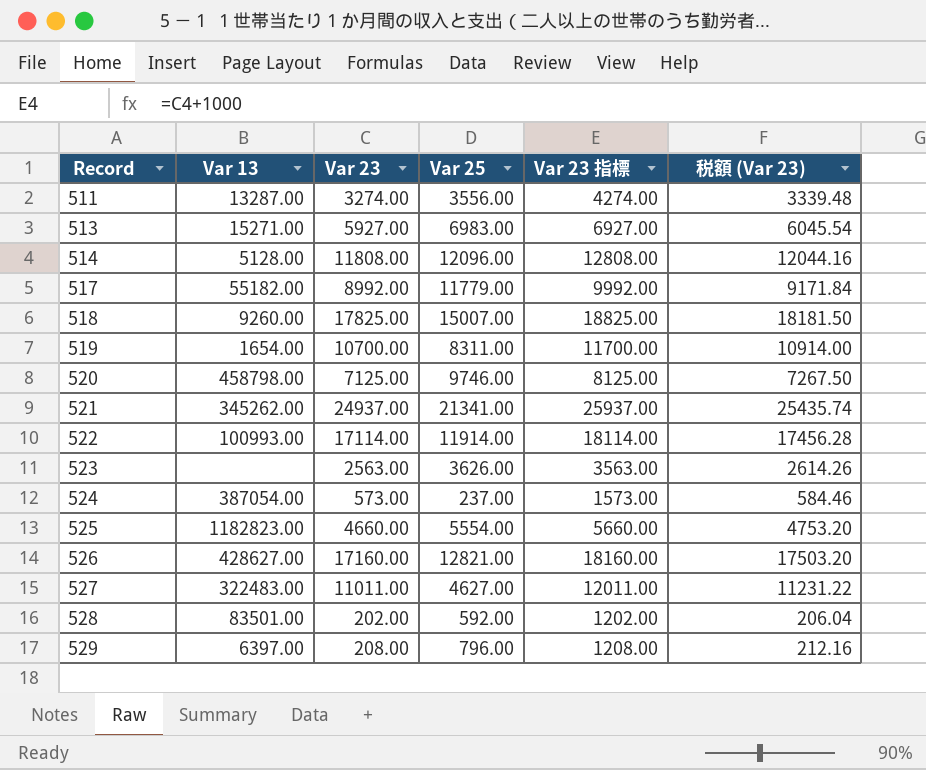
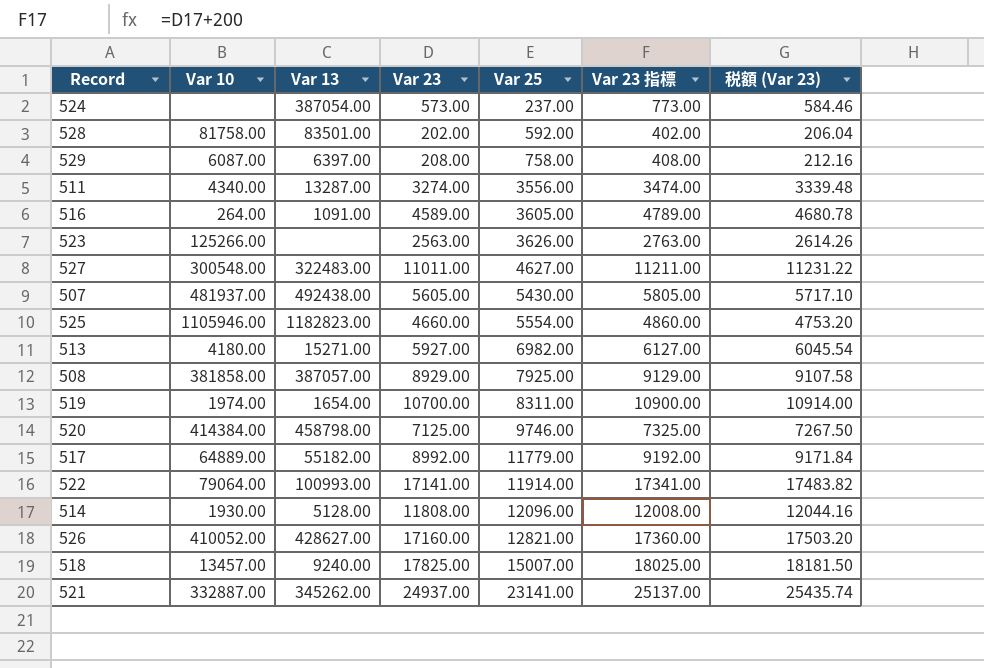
row order: Record ascending -> Var 25 ascending
column Var 10 | position: none -> 2
column Var 23 指標 | formula: [Var 23] + 1000 -> [Var 23] + 200
529 | Var 25: 796.00 -> 758.00
row 516: none -> 264.00 | 1091.00 | 4589.00 | 3605.00 | 4789.00 | 4680.78
row 507: none -> 481937.00 | 492438.00 | 5605.00 | 5430.00 | 5805.00 | 5717.10
513 | Var 25: 6983.00 -> 6982.00
row 508: none -> 381858.00 | 387057.00 | 8929.00 | 7925.00 | 9129.00 | 9107.58
522 | Var 23: 17114.00 -> 17141.00
522 | 税額 (Var 23): 17456.28 -> 17483.82
518 | Var 13: 9260.00 -> 9240.00
521 | Var 25: 21341.00 -> 23141.00

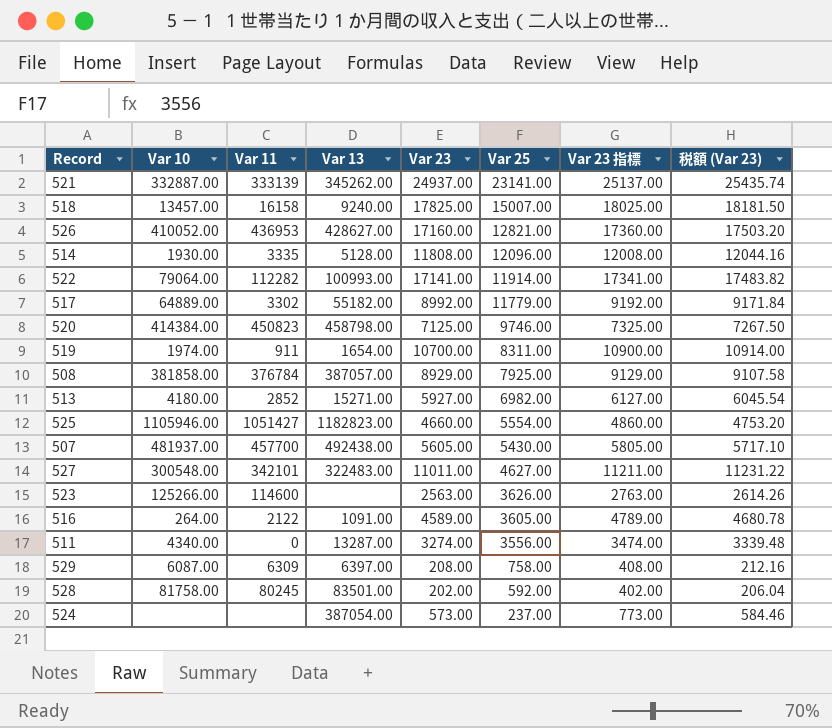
row order: Var 25 ascending -> Var 25 descending
column Var 11 | position: none -> 3

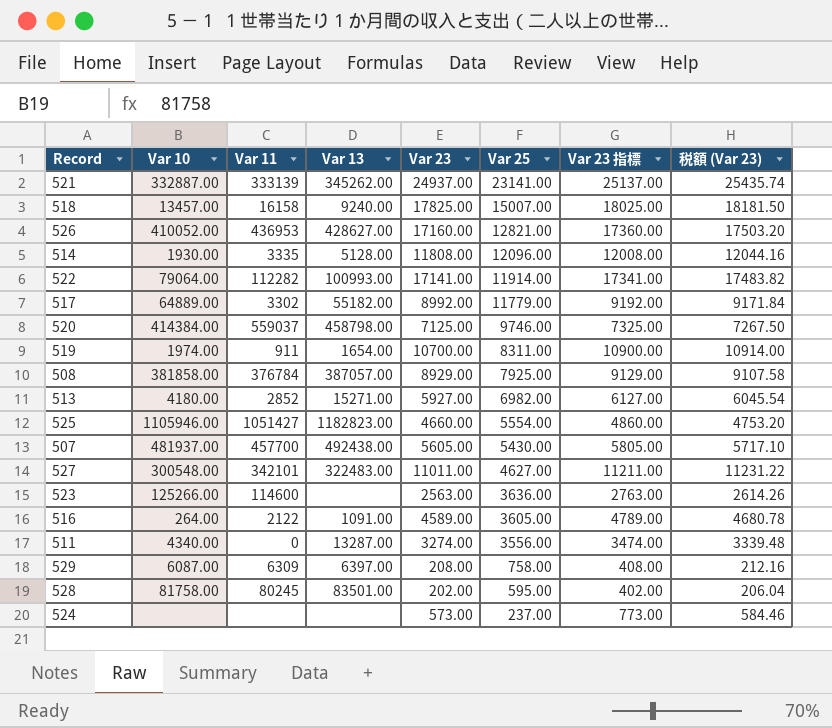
520 | Var 11: 450823 -> 559037
523 | Var 25: 3626.00 -> 3636.00
528 | Var 25: 592.00 -> 595.00
524 | Var 13: 387054.00 -> none

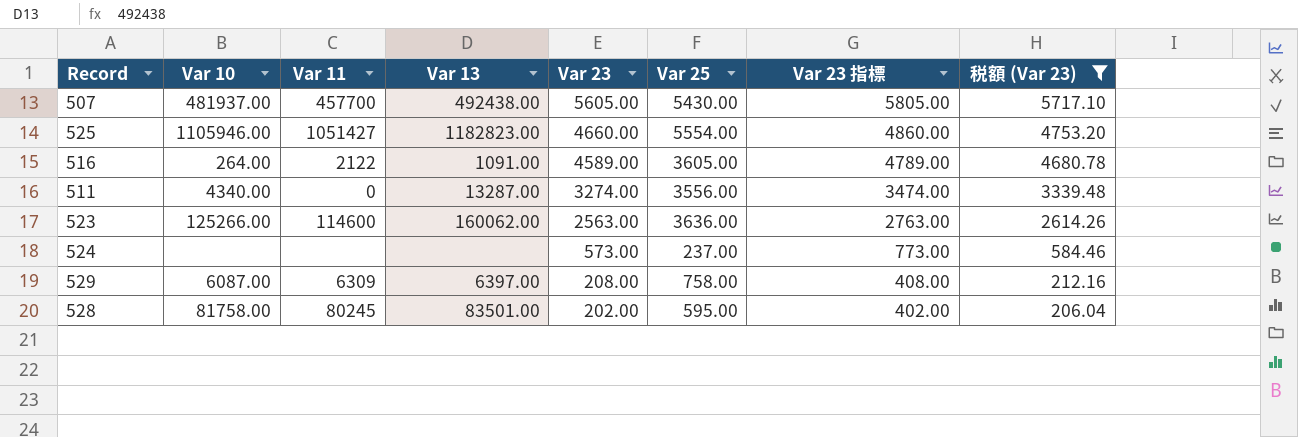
filter: none -> 税額 (Var 23) <= 5717.10
row order: Var 25 descending -> Var 23 descending
523 | Var 13: none -> 160062.00

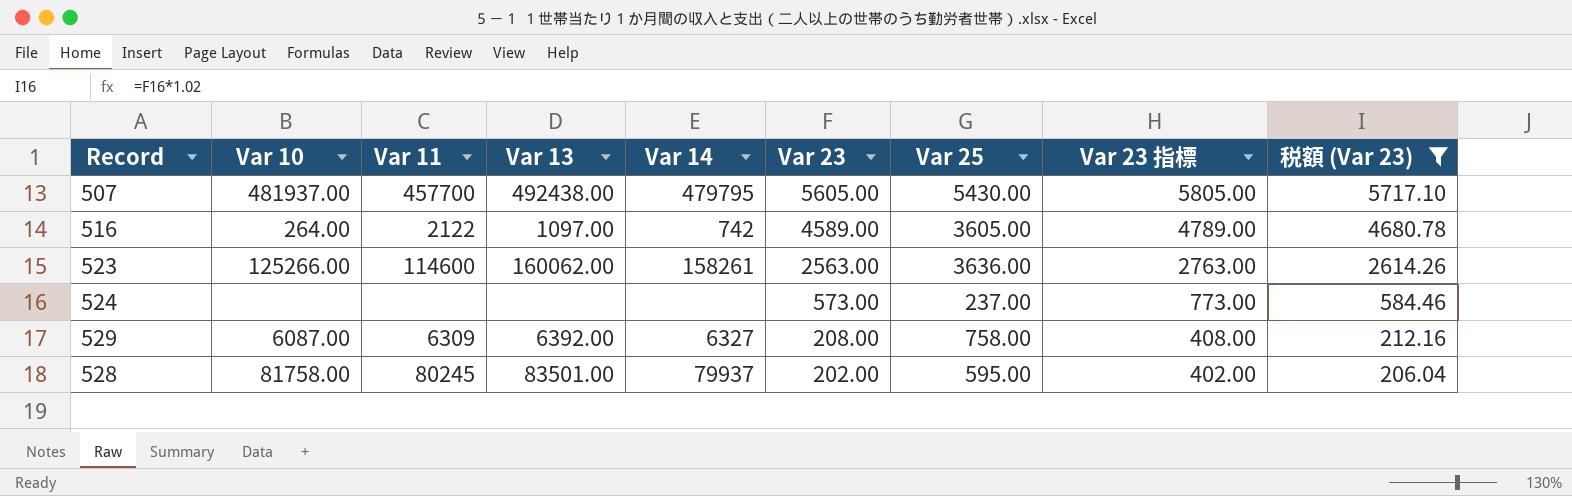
column Var 14 | position: none -> 5
row 525: 1105946.00 | 1051427 | 1182823.00 | 4660.00 | 5554.00 | 4860.00 | 4753.20 -> none
row 511: 4340.00 | 0 | 13287.00 | 3274.00 | 3556.00 | 3474.00 | 3339.48 -> none
516 | Var 13: 1091.00 -> 1097.00
529 | Var 13: 6397.00 -> 6392.00

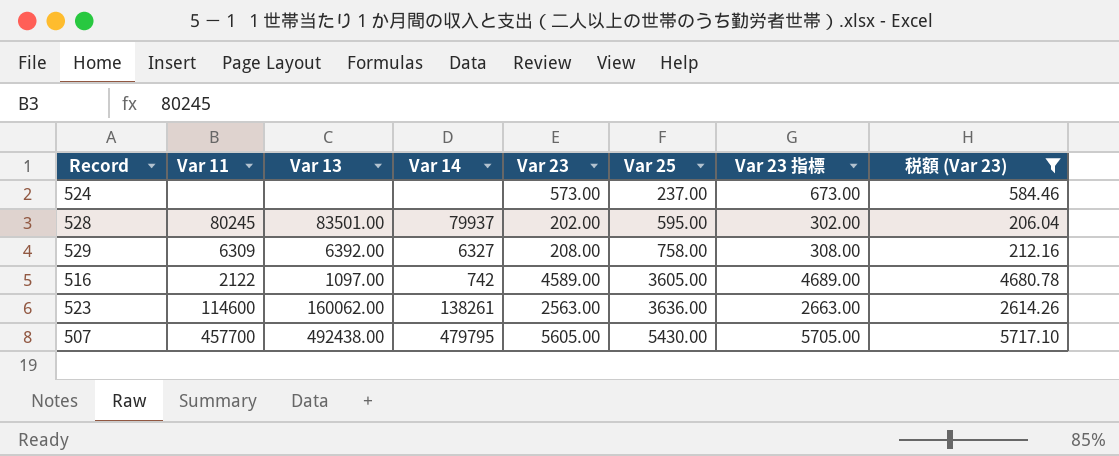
row order: Var 23 descending -> Var 25 ascending
column Var 10 | position: 2 -> none
column Var 23 指標 | formula: [Var 23] + 200 -> [Var 23] + 100
523 | Var 14: 158261 -> 138261

